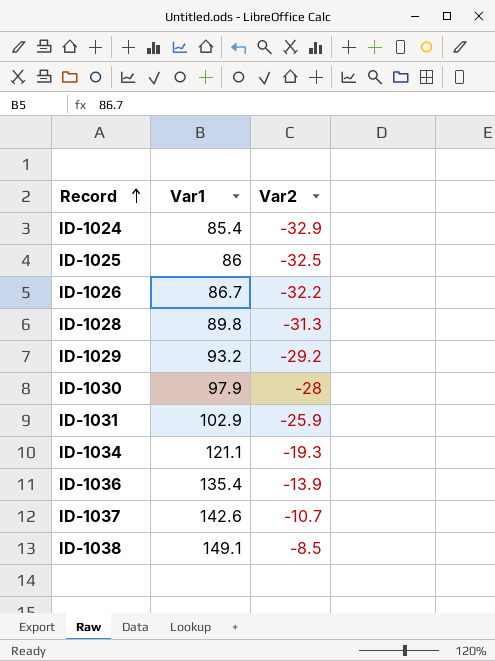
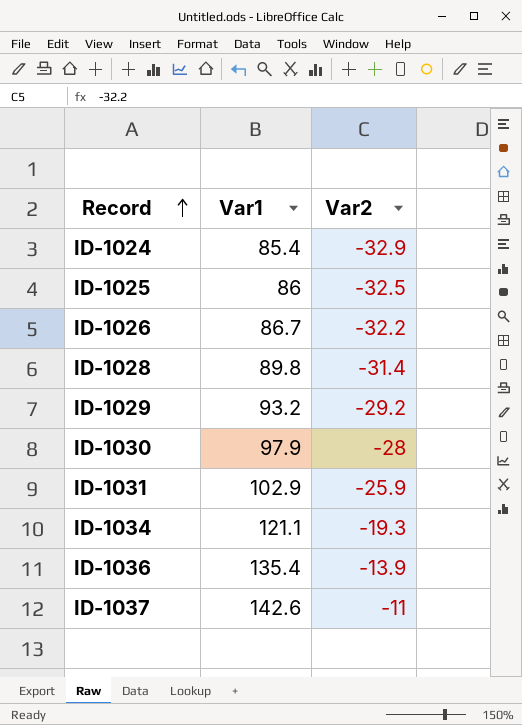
row ID-1038: 149.1 | -8.5 -> none
ID-1028 | Var2: -31.3 -> -31.4
ID-1037 | Var2: -10.7 -> -11

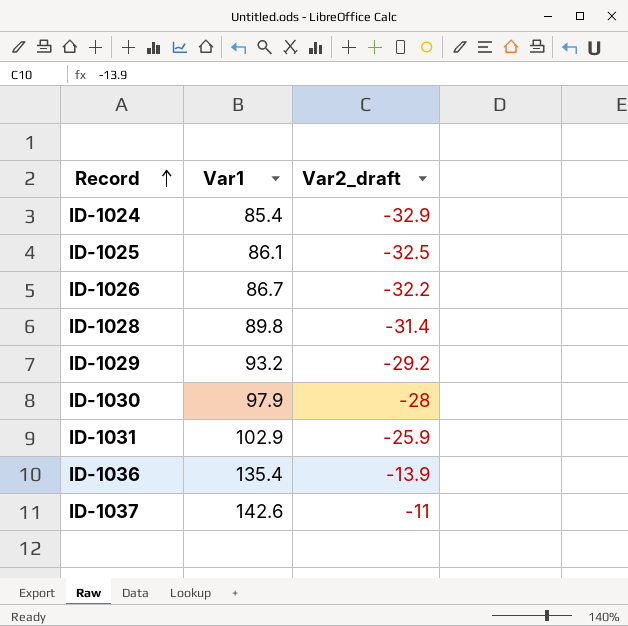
column name: Var2 -> Var2_draft
row ID-1034: 121.1 | -19.3 -> none
ID-1025 | Var1: 86 -> 86.1

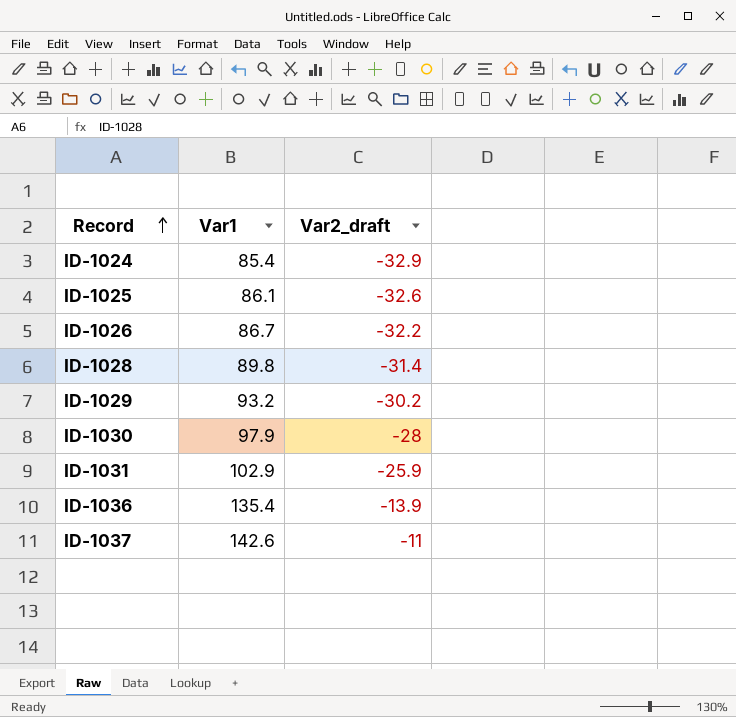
ID-1025 | Var2_draft: -32.5 -> -32.6
ID-1029 | Var2_draft: -29.2 -> -30.2

